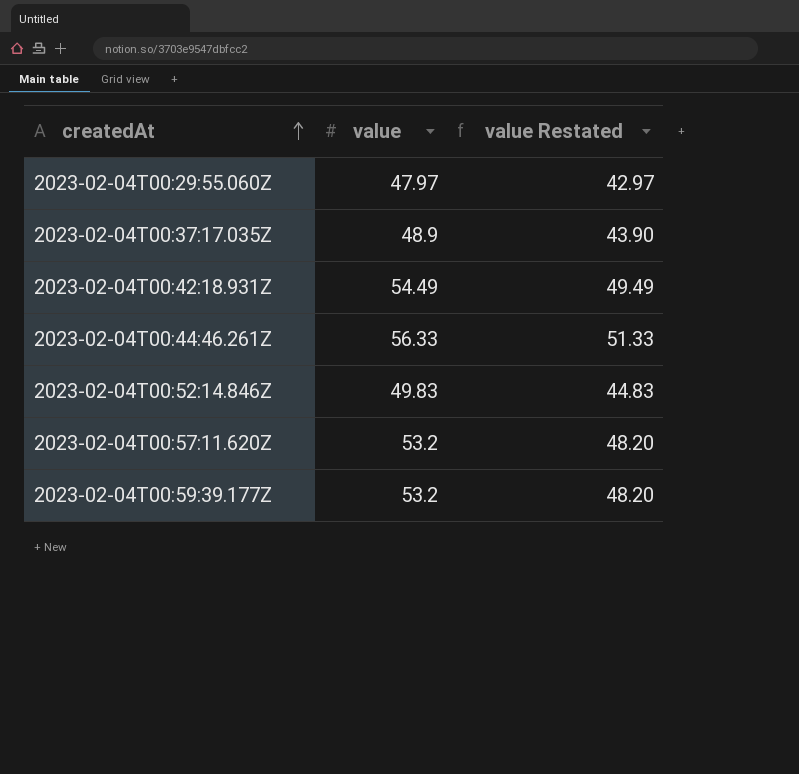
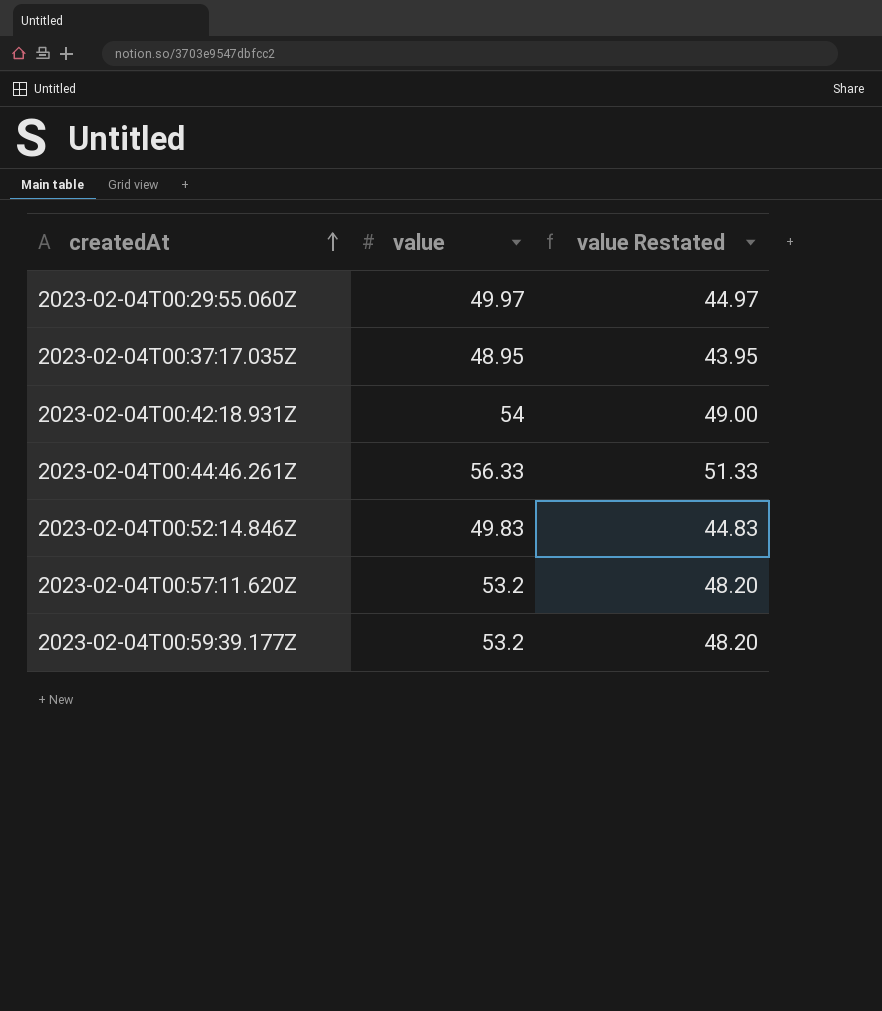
2023-02-04T00:29:55.060Z | value: 47.97 -> 49.97
2023-02-04T00:29:55.060Z | value Restated: 42.97 -> 44.97
2023-02-04T00:37:17.035Z | value: 48.9 -> 48.95
2023-02-04T00:37:17.035Z | value Restated: 43.90 -> 43.95
2023-02-04T00:42:18.931Z | value: 54.49 -> 54
2023-02-04T00:42:18.931Z | value Restated: 49.49 -> 49.00

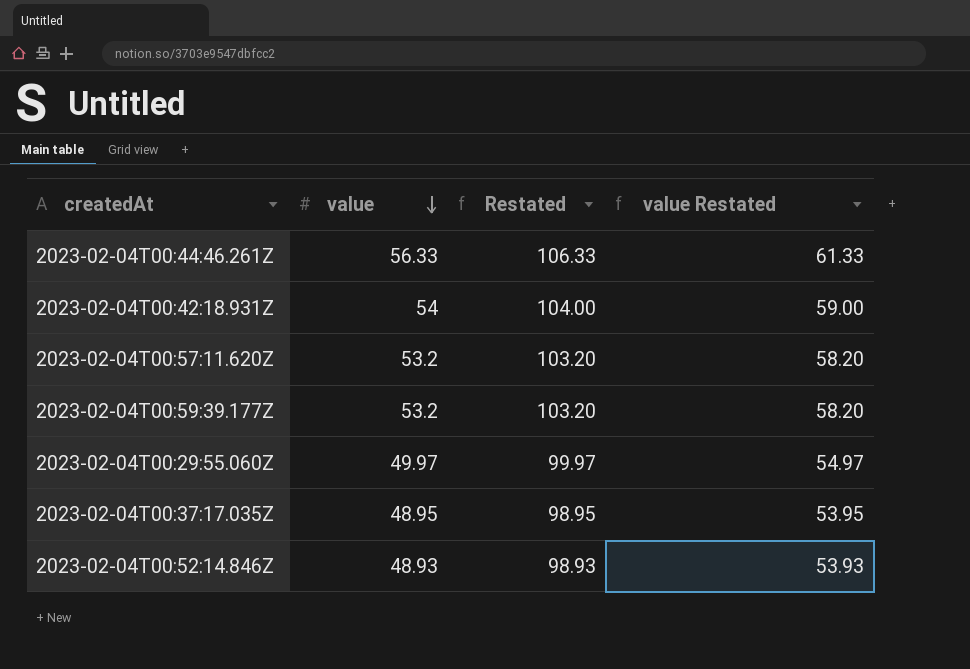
row order: createdAt ascending -> value descending
column Restated | formula: none -> [value] + 50
column value Restated | formula: [value] - 5 -> [value] + 5
2023-02-04T00:52:14.846Z | value: 49.83 -> 48.93

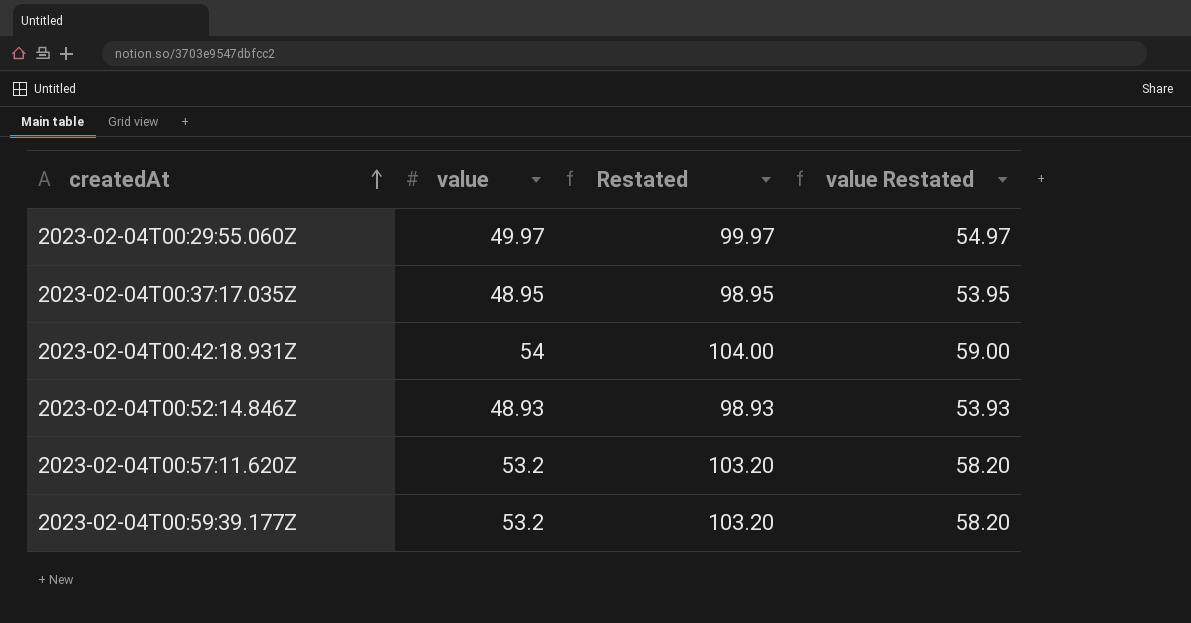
row order: value descending -> createdAt ascending
row 2023-02-04T00:44:46.261Z: 56.33 | 106.33 | 61.33 -> none

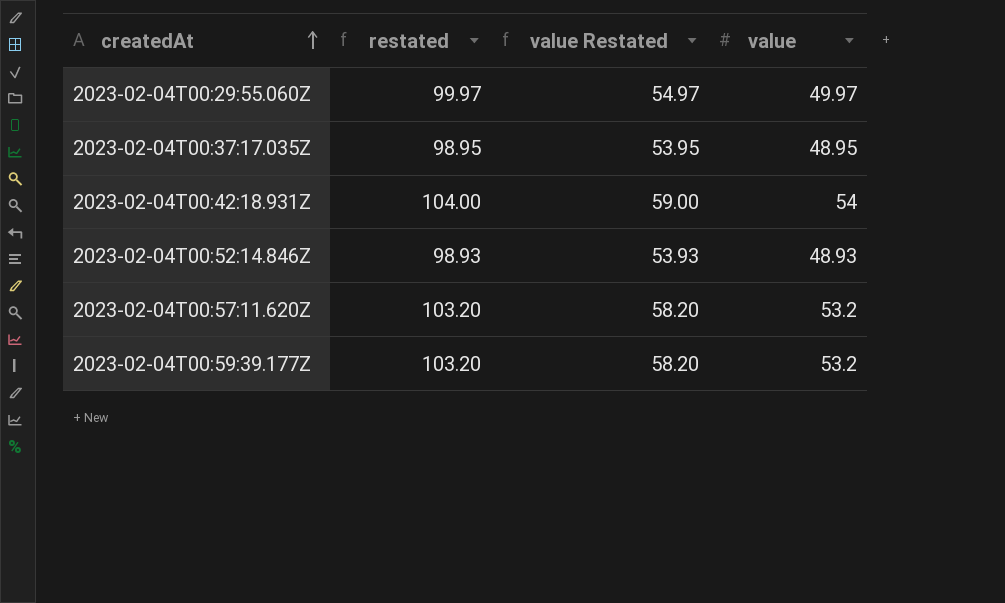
column name: Restated -> restated
column value | position: 2 -> 4

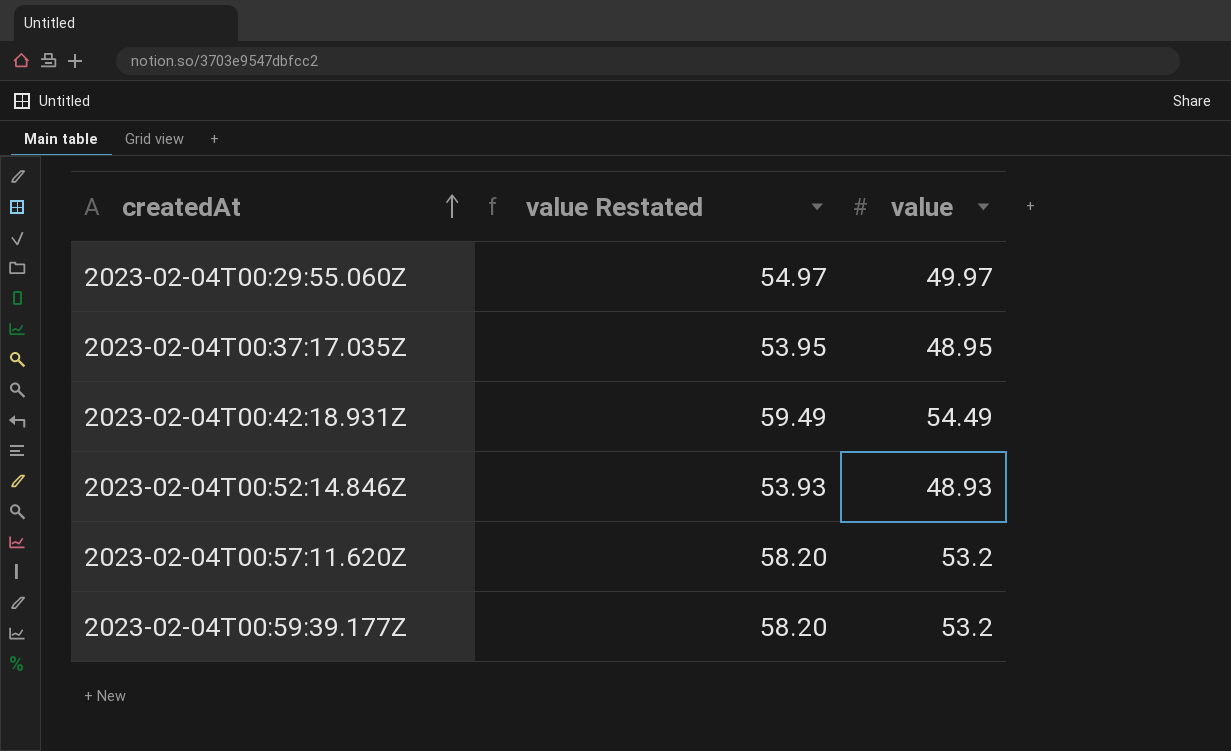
column restated | formula: [value] + 50 -> none
2023-02-04T00:42:18.931Z | value Restated: 59.00 -> 59.49
2023-02-04T00:42:18.931Z | value: 54 -> 54.49

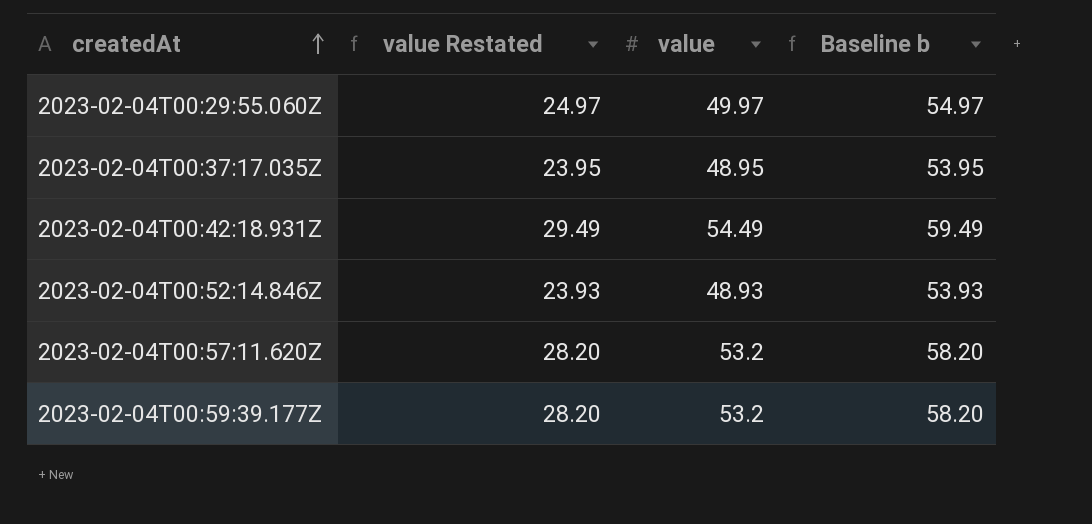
column value Restated | formula: [value] + 5 -> [value] - 25
column Baseline b | formula: none -> [value] + 5

